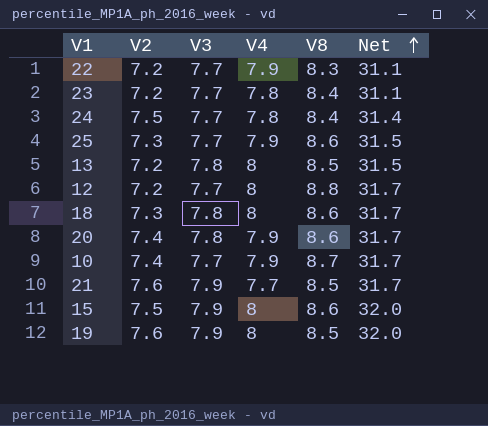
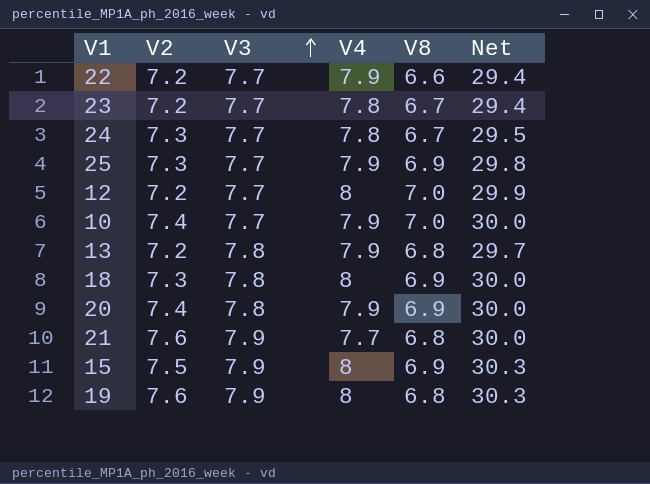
row order: Net ascending -> V3 ascending
22 | V8: 8.3 -> 6.6
22 | Net: 31.1 -> 29.4
23 | V8: 8.4 -> 6.7
23 | Net: 31.1 -> 29.4
24 | V2: 7.5 -> 7.3
24 | V8: 8.4 -> 6.7
24 | Net: 31.4 -> 29.5
25 | V8: 8.6 -> 6.9
25 | Net: 31.5 -> 29.8
12 | V8: 8.8 -> 7.0
12 | Net: 31.7 -> 29.9
10 | V8: 8.7 -> 7.0
10 | Net: 31.7 -> 30.0
13 | V4: 8 -> 7.9
13 | V8: 8.5 -> 6.8
13 | Net: 31.5 -> 29.7
18 | V8: 8.6 -> 6.9
18 | Net: 31.7 -> 30.0
20 | V8: 8.6 -> 6.9
20 | Net: 31.7 -> 30.0
21 | V8: 8.5 -> 6.8
21 | Net: 31.7 -> 30.0
15 | V8: 8.6 -> 6.9
15 | Net: 32.0 -> 30.3
19 | V8: 8.5 -> 6.8
19 | Net: 32.0 -> 30.3

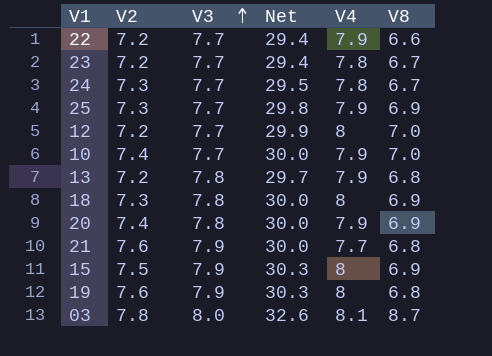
column Net | position: 6 -> 4
row 03: none -> 7.8 | 8.0 | 32.6 | 8.1 | 8.7

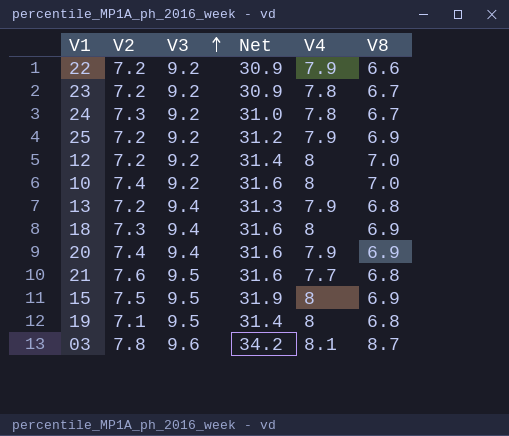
22 | V3: 7.7 -> 9.2
22 | Net: 29.4 -> 30.9
23 | V3: 7.7 -> 9.2
23 | Net: 29.4 -> 30.9
24 | V3: 7.7 -> 9.2
24 | Net: 29.5 -> 31.0
25 | V2: 7.3 -> 7.2
25 | V3: 7.7 -> 9.2
25 | Net: 29.8 -> 31.2
12 | V3: 7.7 -> 9.2
12 | Net: 29.9 -> 31.4
10 | V3: 7.7 -> 9.2
10 | Net: 30.0 -> 31.6
10 | V4: 7.9 -> 8
13 | V3: 7.8 -> 9.4
13 | Net: 29.7 -> 31.3
18 | V3: 7.8 -> 9.4
18 | Net: 30.0 -> 31.6
20 | V3: 7.8 -> 9.4
20 | Net: 30.0 -> 31.6
21 | V3: 7.9 -> 9.5
21 | Net: 30.0 -> 31.6
15 | V3: 7.9 -> 9.5
15 | Net: 30.3 -> 31.9
19 | V2: 7.6 -> 7.1
19 | V3: 7.9 -> 9.5
19 | Net: 30.3 -> 31.4
03 | V3: 8.0 -> 9.6
03 | Net: 32.6 -> 34.2

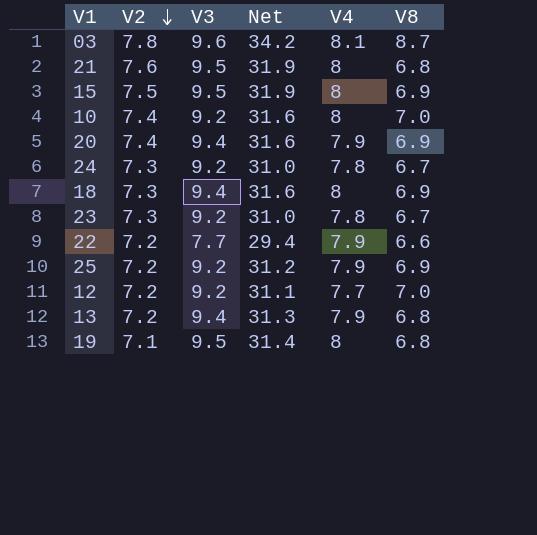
row order: V3 ascending -> V2 descending
21 | Net: 31.6 -> 31.9
21 | V4: 7.7 -> 8
23 | V2: 7.2 -> 7.3
23 | Net: 30.9 -> 31.0
22 | V3: 9.2 -> 7.7
22 | Net: 30.9 -> 29.4
12 | Net: 31.4 -> 31.1
12 | V4: 8 -> 7.7

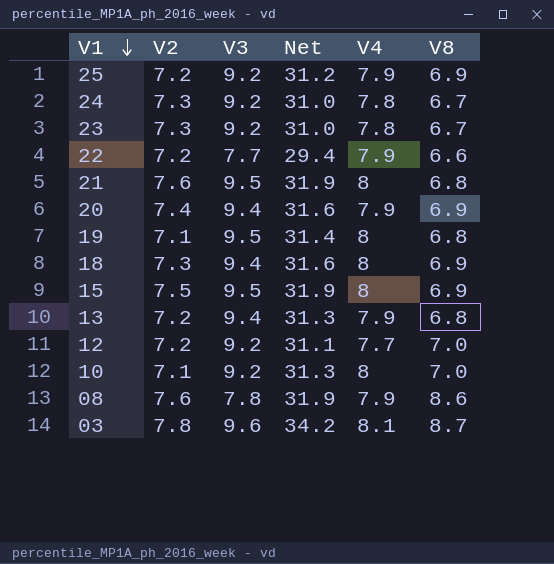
row order: V2 descending -> V1 descending
10 | V2: 7.4 -> 7.1
10 | Net: 31.6 -> 31.3
row 08: none -> 7.6 | 7.8 | 31.9 | 7.9 | 8.6

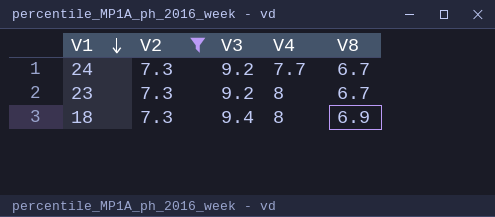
filter: none -> V2 = 7.3
column Net | formula: [V2] + [V3] + [V4] + [V8] -> none
24 | V4: 7.8 -> 7.7
23 | V4: 7.8 -> 8

